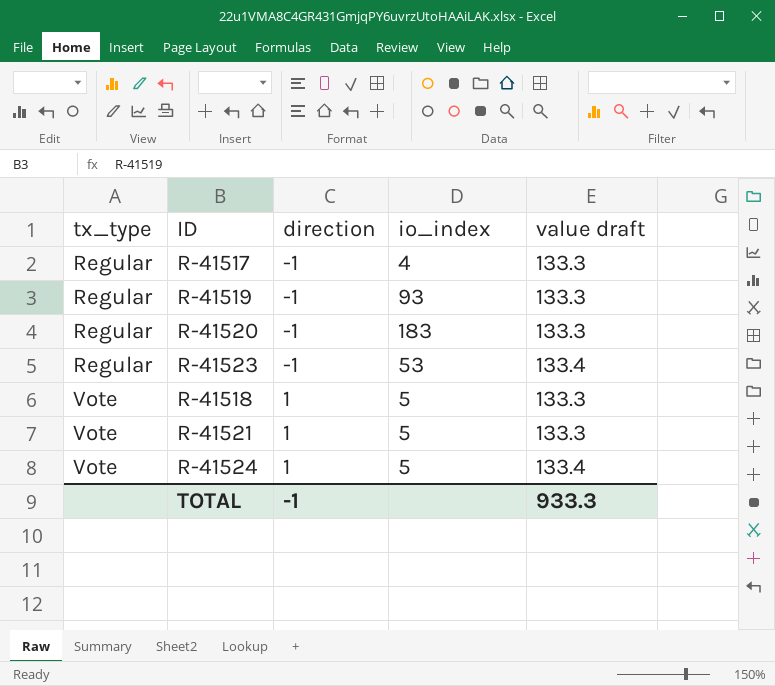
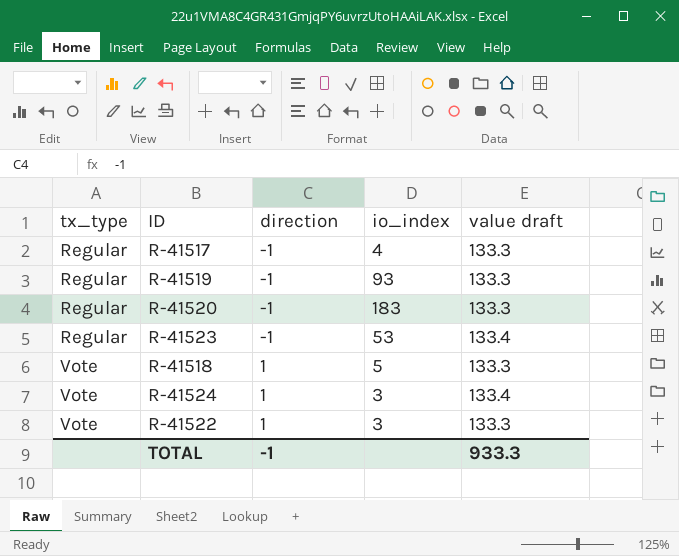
row R-41521: Vote | 1 | 5 | 133.3 -> none
R-41524 | io_index: 5 -> 3
row R-41522: none -> Vote | 1 | 3 | 133.3

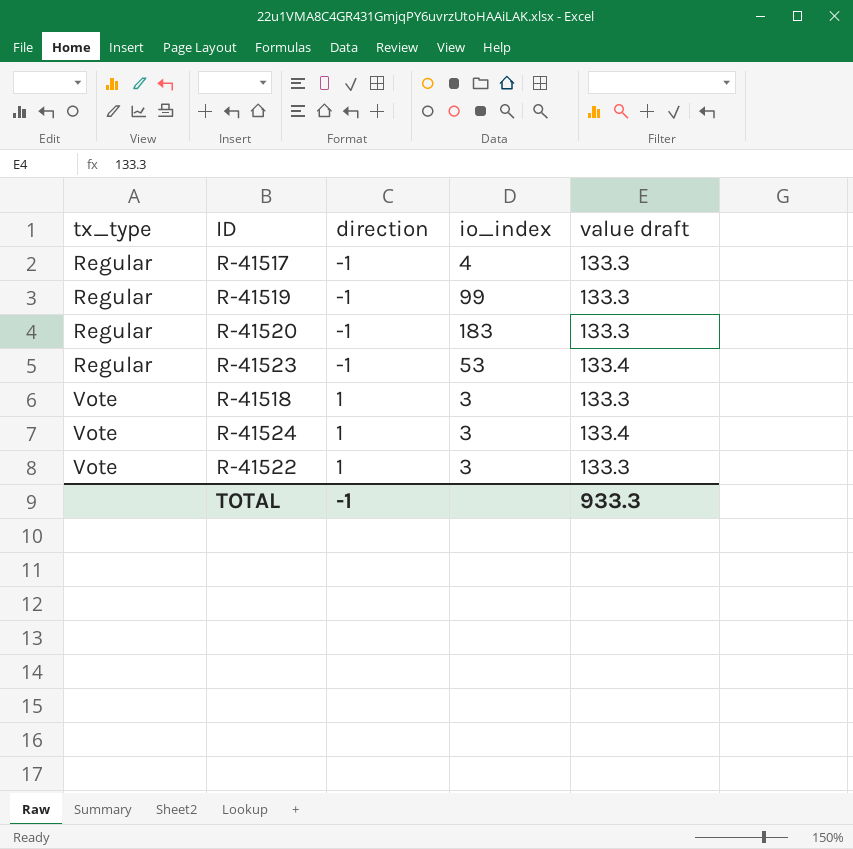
R-41519 | io_index: 93 -> 99
R-41518 | io_index: 5 -> 3

